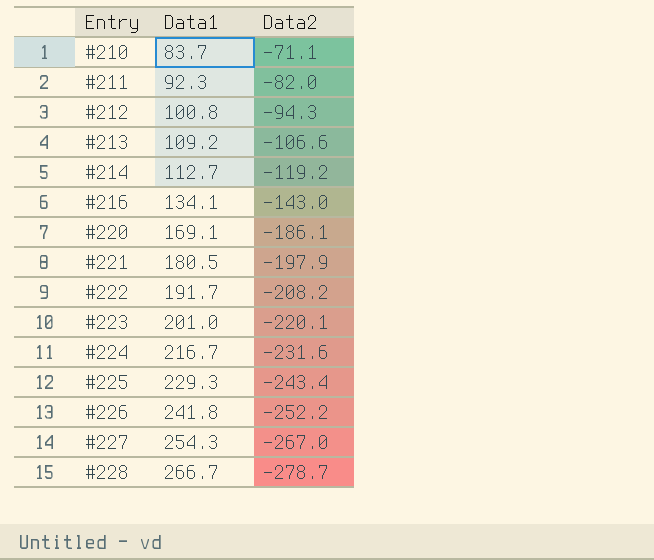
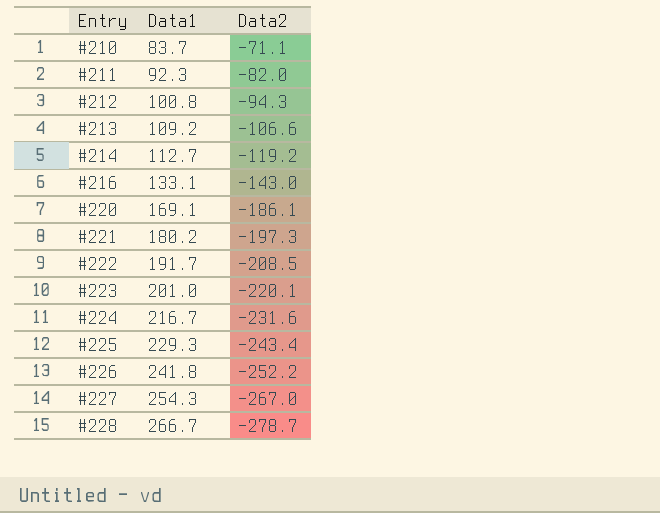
#216 | Data1: 134.1 -> 133.1
#221 | Data1: 180.5 -> 180.2
#221 | Data2: -197.9 -> -197.3
#222 | Data2: -208.2 -> -208.5

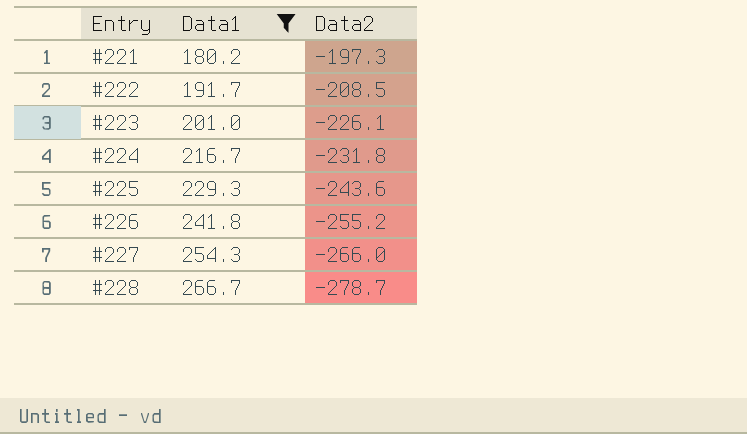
filter: none -> Data1 >= 180.2
#223 | Data2: -220.1 -> -226.1
#224 | Data2: -231.6 -> -231.8
#225 | Data2: -243.4 -> -243.6
#226 | Data2: -252.2 -> -255.2
#227 | Data2: -267.0 -> -266.0

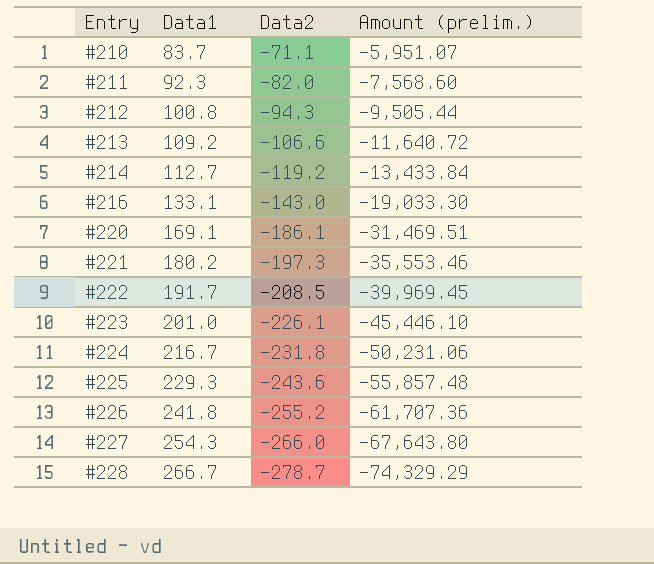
filter: Data1 >= 180.2 -> none
column Amount (prelim.) | formula: none -> [Data1] * [Data2]

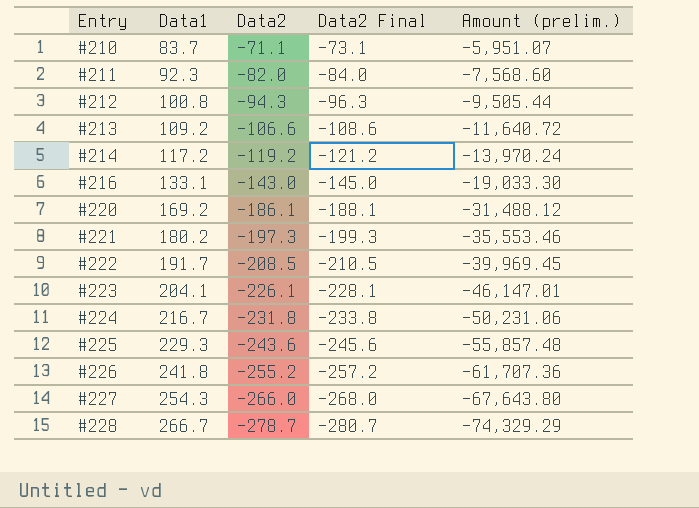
column Data2 Final | formula: none -> [Data2] - 2
#214 | Data1: 112.7 -> 117.2
#214 | Amount (prelim.): -13,433.84 -> -13,970.24
#220 | Data1: 169.1 -> 169.2
#220 | Amount (prelim.): -31,469.51 -> -31,488.12
#223 | Data1: 201.0 -> 204.1
#223 | Amount (prelim.): -45,446.10 -> -46,147.01

